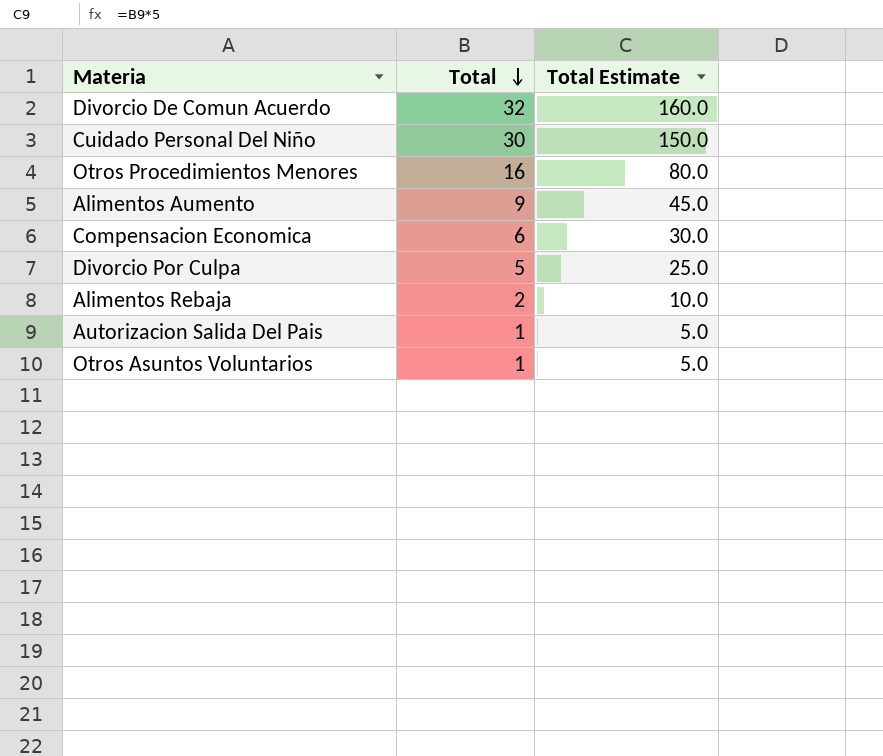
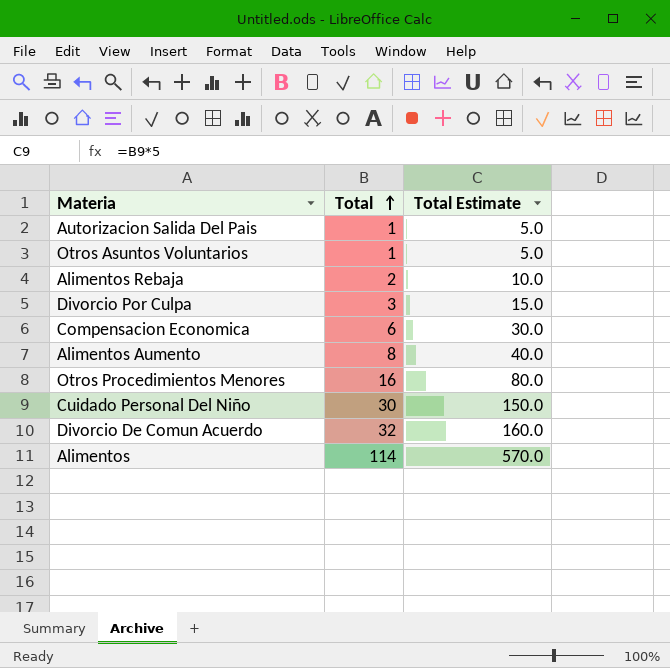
row order: Total descending -> Total ascending
Divorcio Por Culpa | Total: 5 -> 3
Divorcio Por Culpa | Total Estimate: 25.0 -> 15.0
Alimentos Aumento | Total: 9 -> 8
Alimentos Aumento | Total Estimate: 45.0 -> 40.0
row Alimentos: none -> 114 | 570.0

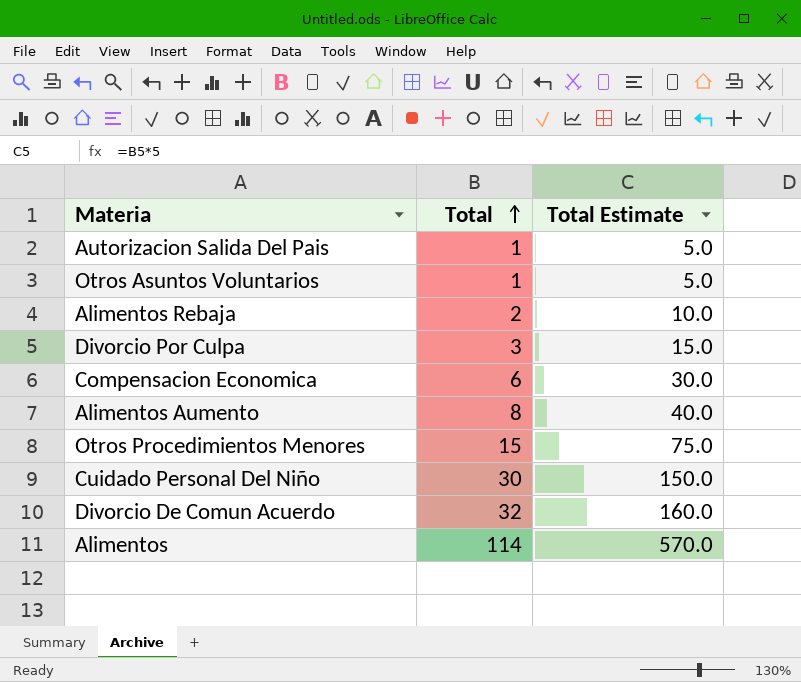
Otros Procedimientos Menores | Total: 16 -> 15
Otros Procedimientos Menores | Total Estimate: 80.0 -> 75.0

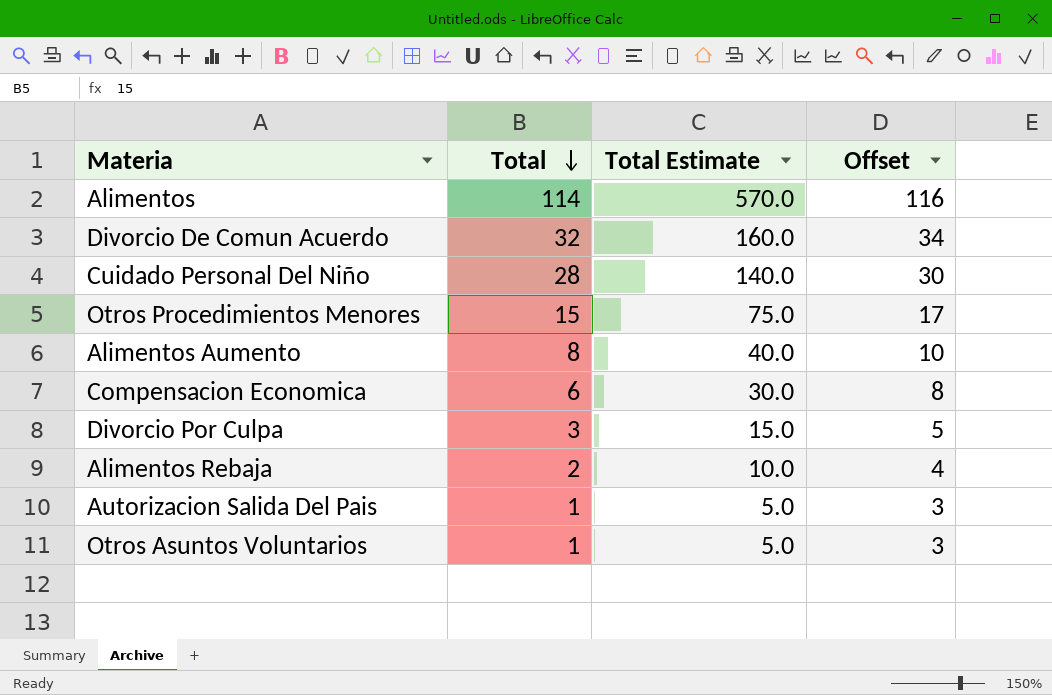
row order: Total ascending -> Total descending
column Offset | formula: none -> [Total] + 2
Cuidado Personal Del Niño | Total: 30 -> 28
Cuidado Personal Del Niño | Total Estimate: 150.0 -> 140.0

